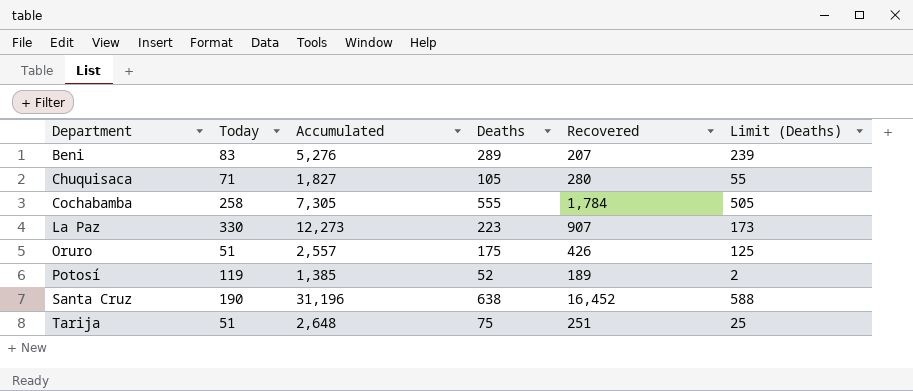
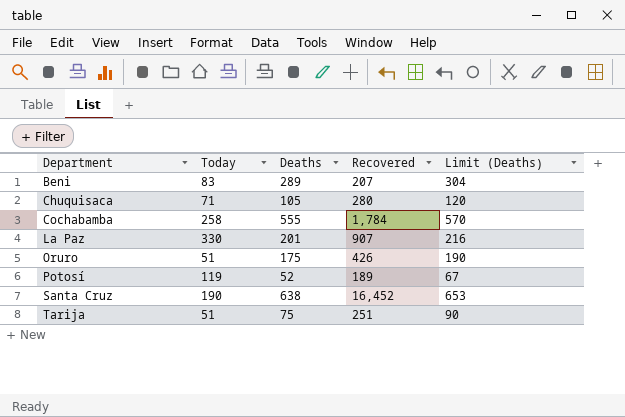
column Accumulated | position: 3 -> none
column Limit (Deaths) | formula: [Deaths] - 50 -> [Deaths] + 15
La Paz | Deaths: 223 -> 201

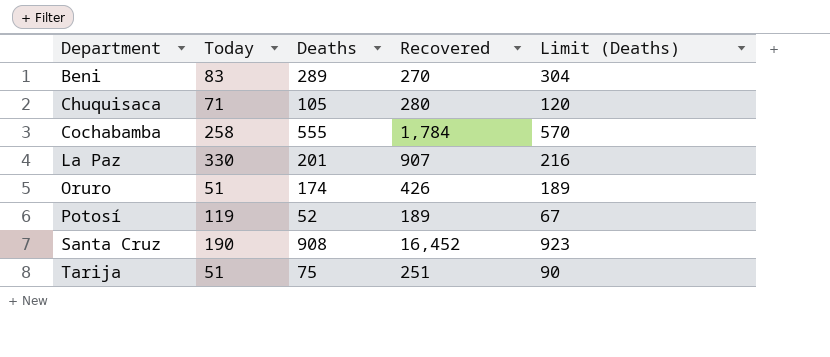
Beni | Recovered: 207 -> 270
Oruro | Deaths: 175 -> 174
Oruro | Limit (Deaths): 190 -> 189
Santa Cruz | Deaths: 638 -> 908
Santa Cruz | Limit (Deaths): 653 -> 923

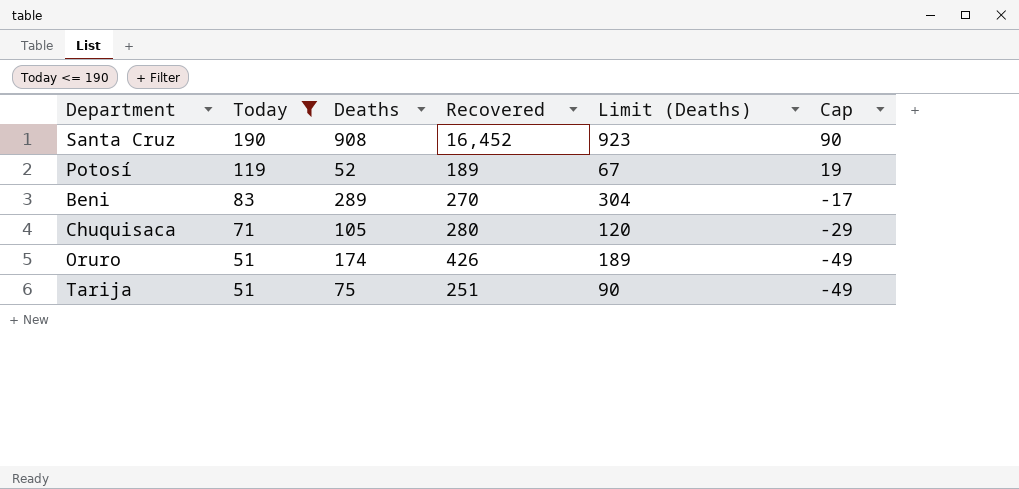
filter: none -> Today <= 190
row order: Department ascending -> Today descending
column Cap | formula: none -> [Today] - 100

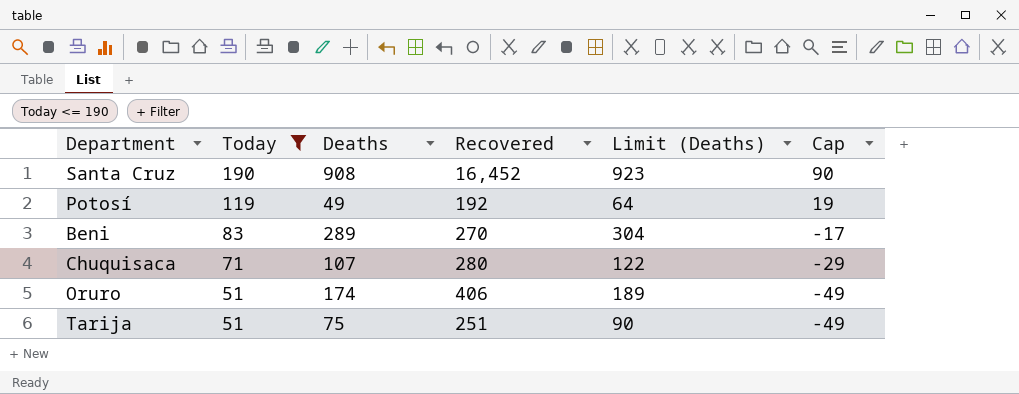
Potosí | Deaths: 52 -> 49
Potosí | Recovered: 189 -> 192
Potosí | Limit (Deaths): 67 -> 64
Chuquisaca | Deaths: 105 -> 107
Chuquisaca | Limit (Deaths): 120 -> 122
Oruro | Recovered: 426 -> 406

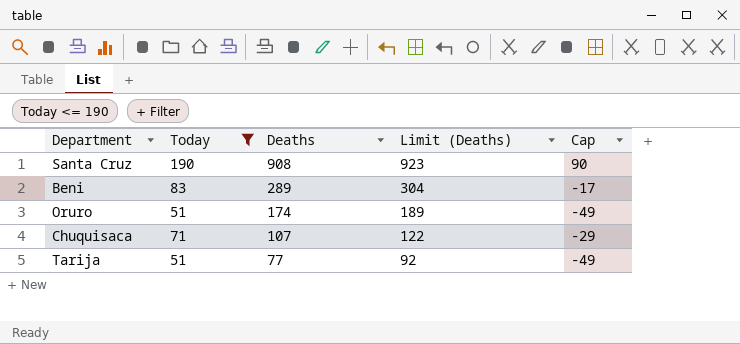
row order: Today descending -> Deaths descending
column Recovered | position: 4 -> none
row Potosí: 119 | 49 | 192 | 64 | 19 -> none
Tarija | Deaths: 75 -> 77
Tarija | Limit (Deaths): 90 -> 92

